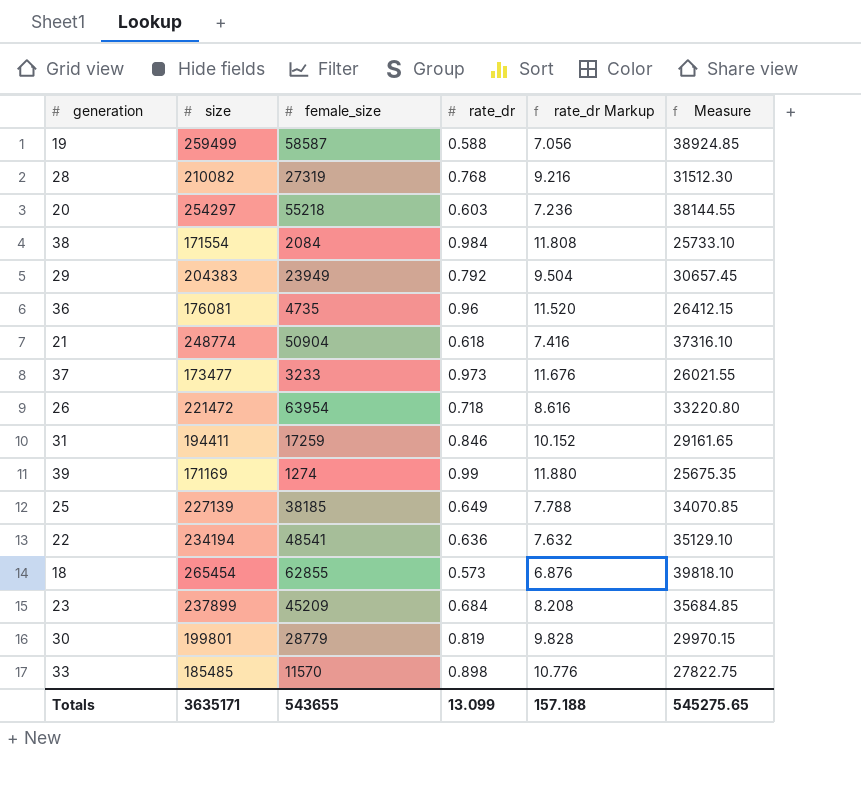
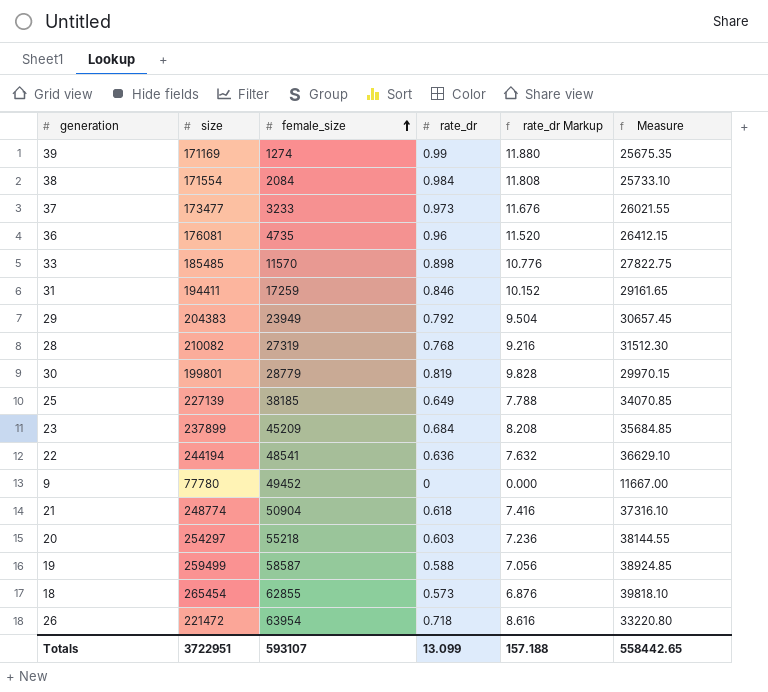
row order: none -> female_size ascending
22 | size: 234194 -> 244194
22 | Measure: 35129.10 -> 36629.10
row 9: none -> 77780 | 49452 | 0 | 0.000 | 11667.00
Totals | size: 3635171 -> 3722951
Totals | female_size: 543655 -> 593107
Totals | Measure: 545275.65 -> 558442.65

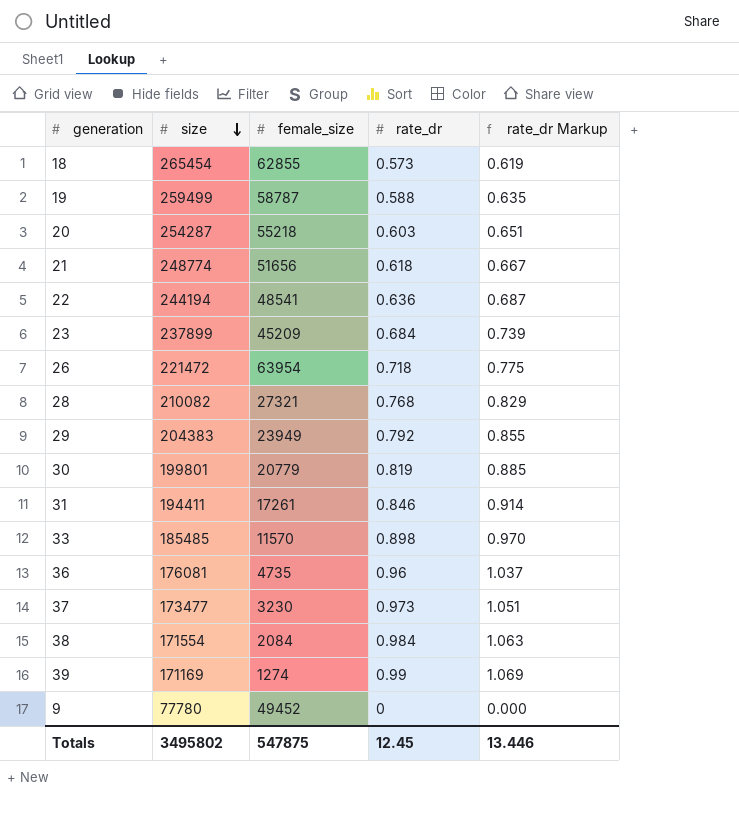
row order: female_size ascending -> size descending
column Measure | formula: [size] * 0.15 -> none
column rate_dr Markup | formula: [rate_dr] * 12 -> [rate_dr] * 1.08
row 25: 227139 | 38185 | 0.649 | 7.788 | 34070.85 -> none
19 | female_size: 58587 -> 58787
20 | size: 254297 -> 254287
21 | female_size: 50904 -> 51656
28 | female_size: 27319 -> 27321
30 | female_size: 28779 -> 20779
31 | female_size: 17259 -> 17261
37 | female_size: 3233 -> 3230
Totals | size: 3722951 -> 3495802
Totals | female_size: 593107 -> 547875
Totals | rate_dr: 13.099 -> 12.45
Totals | rate_dr Markup: 157.188 -> 13.446

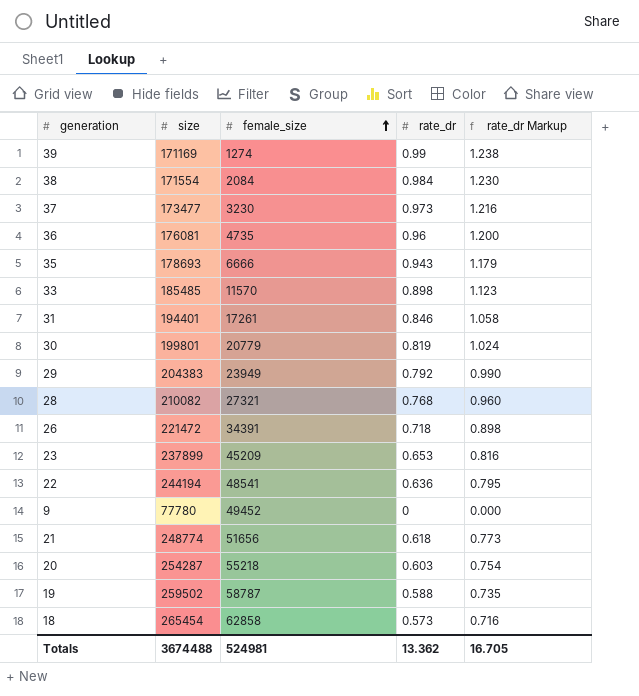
row order: size descending -> female_size ascending
column rate_dr Markup | formula: [rate_dr] * 1.08 -> [rate_dr] * 1.25
row 35: none -> 178693 | 6666 | 0.943 | 1.179
31 | size: 194411 -> 194401
26 | female_size: 63954 -> 34391
23 | rate_dr: 0.684 -> 0.653
19 | size: 259499 -> 259502
18 | female_size: 62855 -> 62858
Totals | size: 3495802 -> 3674488
Totals | female_size: 547875 -> 524981
Totals | rate_dr: 12.45 -> 13.362
Totals | rate_dr Markup: 13.446 -> 16.705

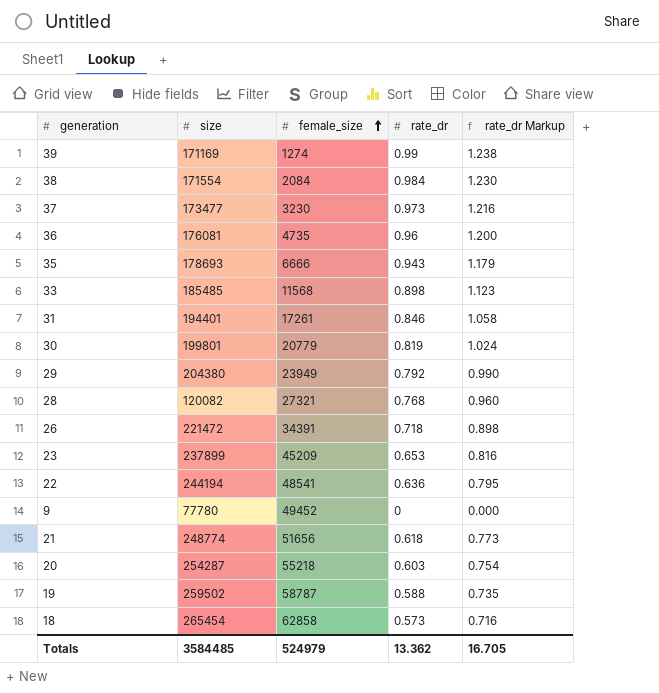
33 | female_size: 11570 -> 11568
29 | size: 204383 -> 204380
28 | size: 210082 -> 120082
Totals | size: 3674488 -> 3584485
Totals | female_size: 524981 -> 524979

